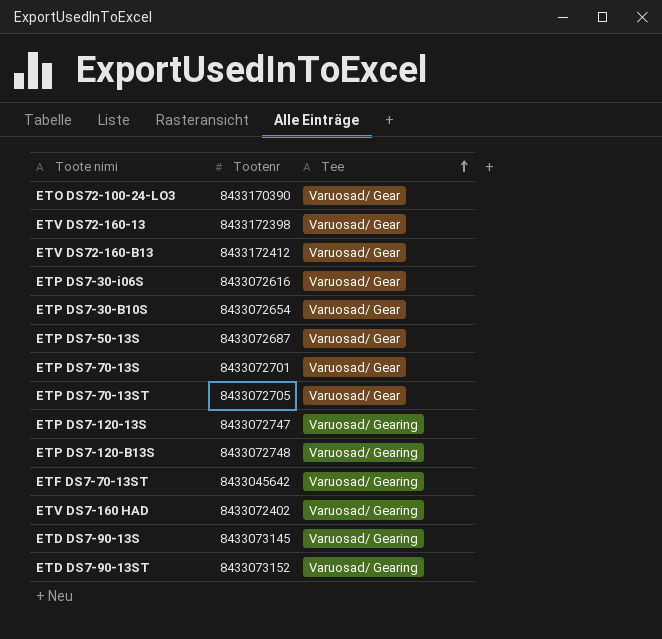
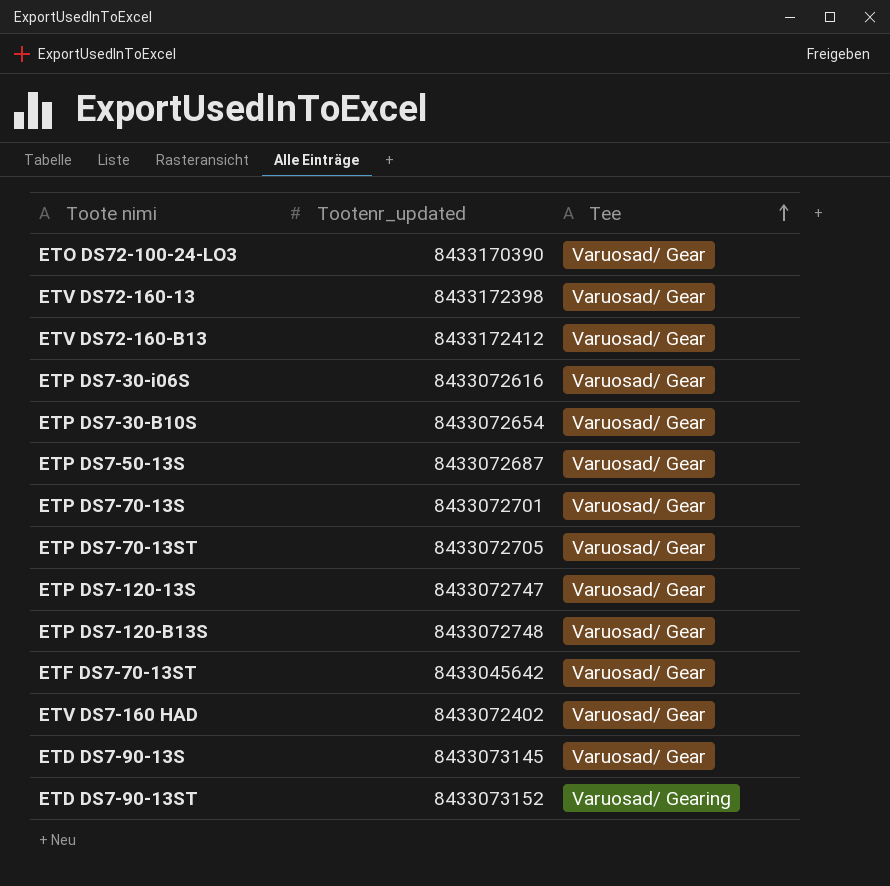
column name: Tootenr -> Tootenr_updated
ETP DS7-120-13S | Tee: Varuosad/ Gearing -> Varuosad/ Gear
ETP DS7-120-B13S | Tee: Varuosad/ Gearing -> Varuosad/ Gear
ETF DS7-70-13ST | Tee: Varuosad/ Gearing -> Varuosad/ Gear
ETV DS7-160 HAD | Tee: Varuosad/ Gearing -> Varuosad/ Gear
ETD DS7-90-13S | Tee: Varuosad/ Gearing -> Varuosad/ Gear

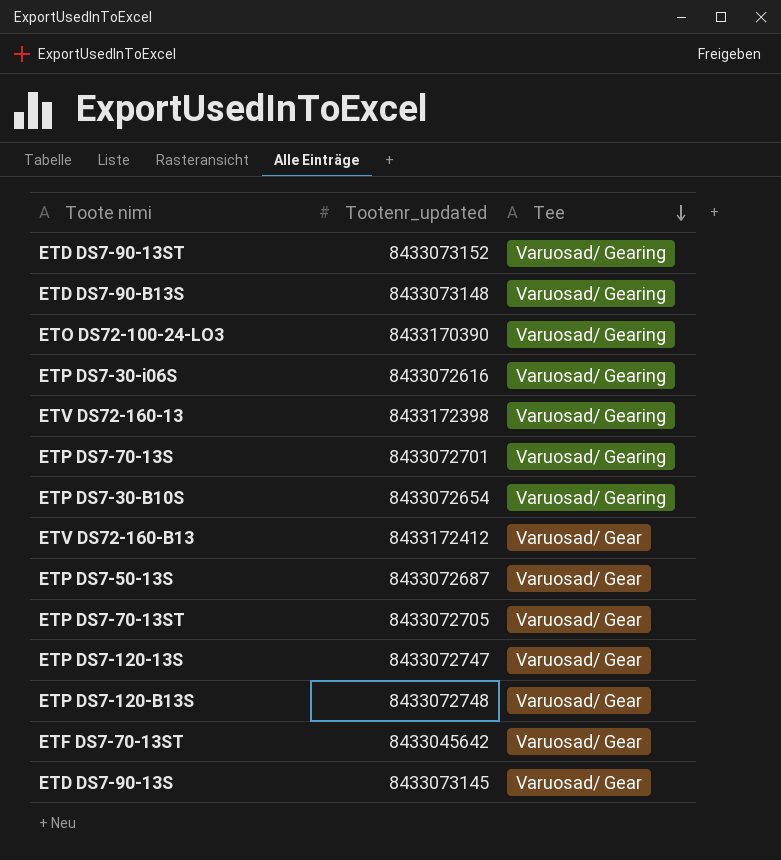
row order: Tee ascending -> Tee descending
row ETV DS7-160 HAD: 8433072402 | Varuosad/ Gear -> none
row ETD DS7-90-B13S: none -> 8433073148 | Varuosad/ Gearing
ETO DS72-100-24-LO3 | Tee: Varuosad/ Gear -> Varuosad/ Gearing
ETP DS7-30-i06S | Tee: Varuosad/ Gear -> Varuosad/ Gearing
ETV DS72-160-13 | Tee: Varuosad/ Gear -> Varuosad/ Gearing
ETP DS7-70-13S | Tee: Varuosad/ Gear -> Varuosad/ Gearing
ETP DS7-30-B10S | Tee: Varuosad/ Gear -> Varuosad/ Gearing

